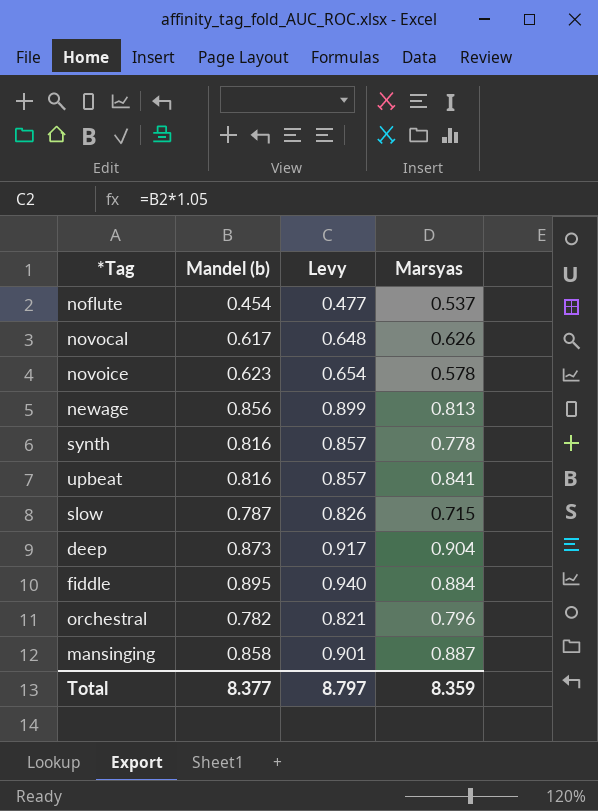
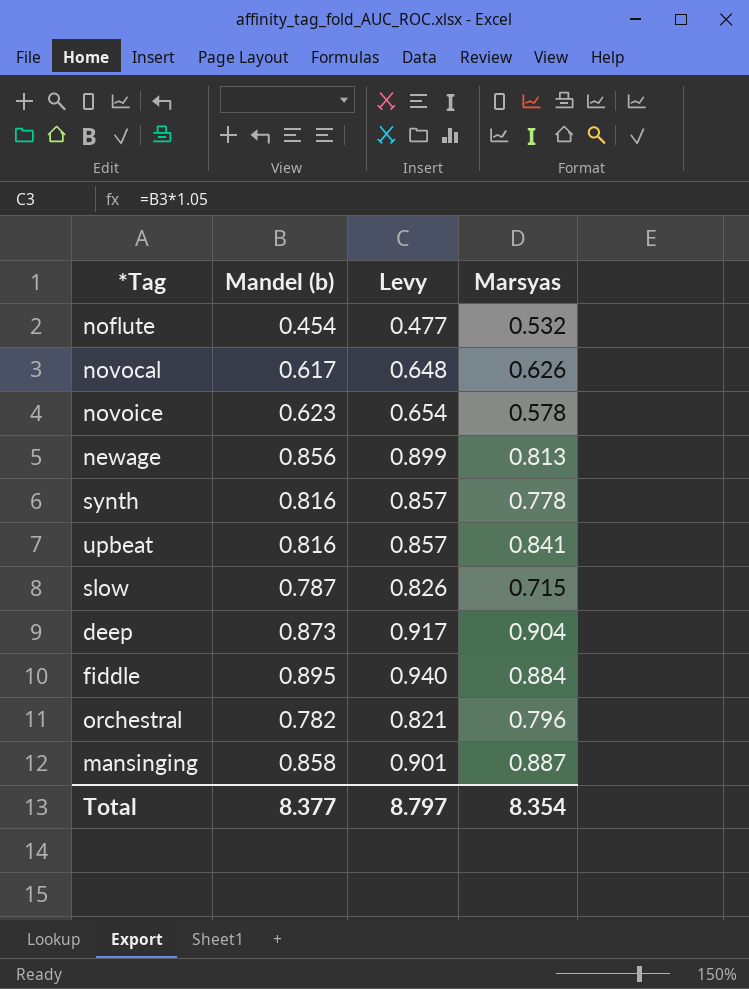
noflute | Marsyas: 0.537 -> 0.532
Total | Marsyas: 8.359 -> 8.354

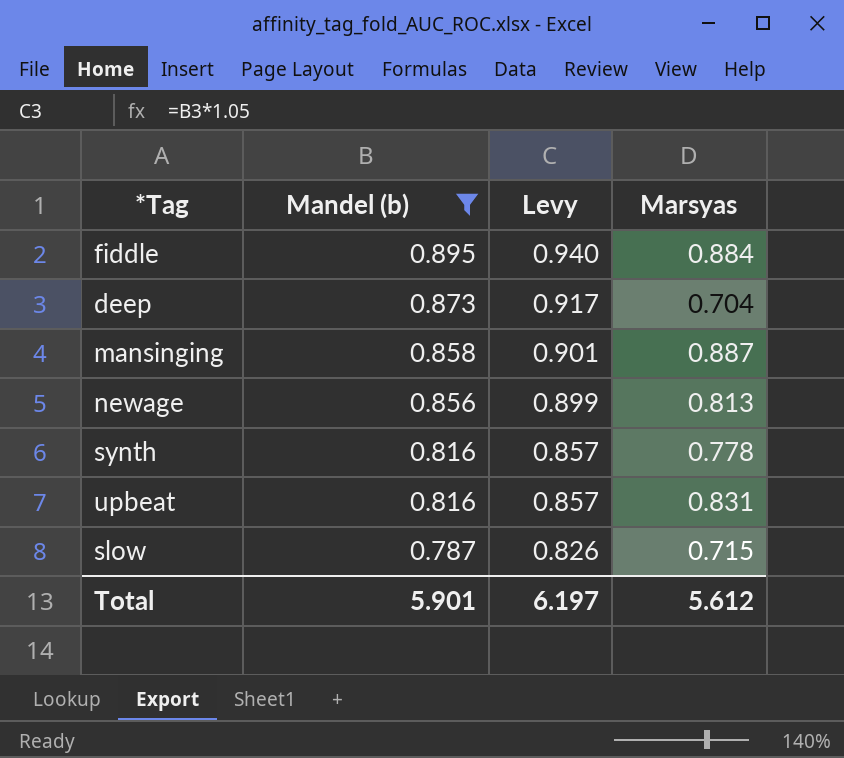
filter: none -> Mandel (b) >= 0.787
row order: none -> Mandel (b) descending
deep | Marsyas: 0.904 -> 0.704
upbeat | Marsyas: 0.841 -> 0.831
Total | Mandel (b): 8.377 -> 5.901
Total | Levy: 8.797 -> 6.197
Total | Marsyas: 8.354 -> 5.612

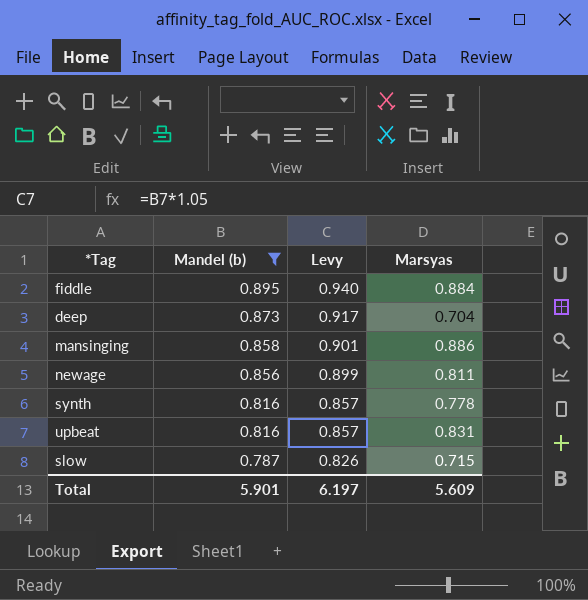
mansinging | Marsyas: 0.887 -> 0.886
newage | Marsyas: 0.813 -> 0.811
Total | Marsyas: 5.612 -> 5.609

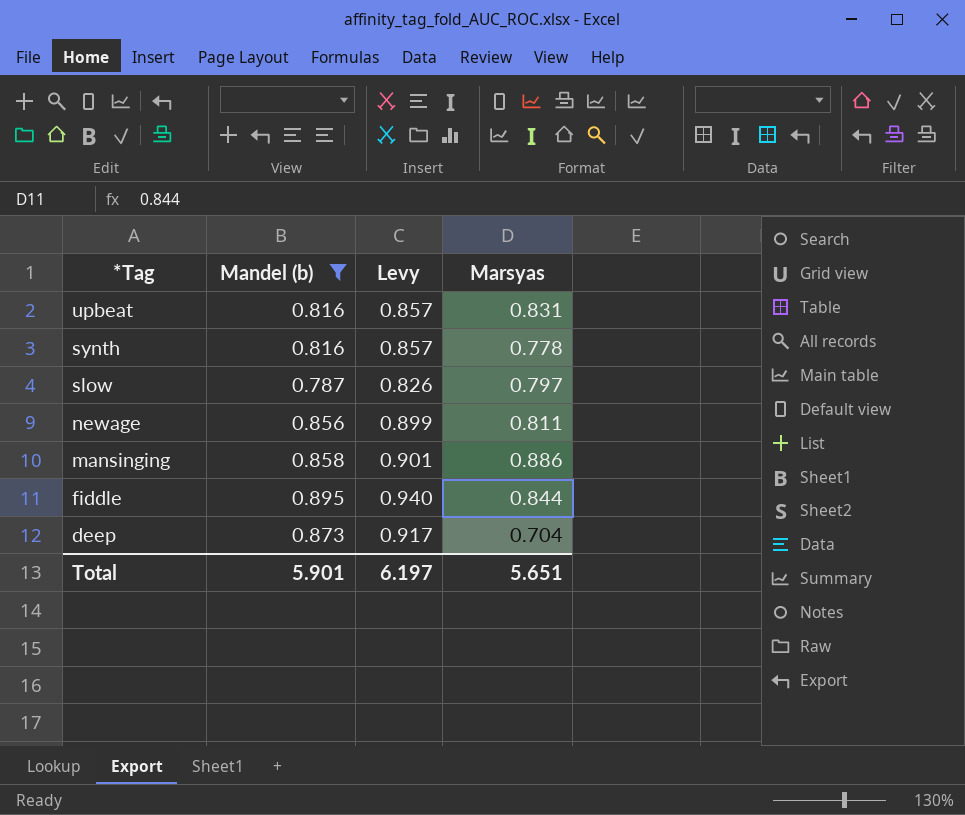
row order: Mandel (b) descending -> *Tag descending
slow | Marsyas: 0.715 -> 0.797
fiddle | Marsyas: 0.884 -> 0.844
Total | Marsyas: 5.609 -> 5.651

